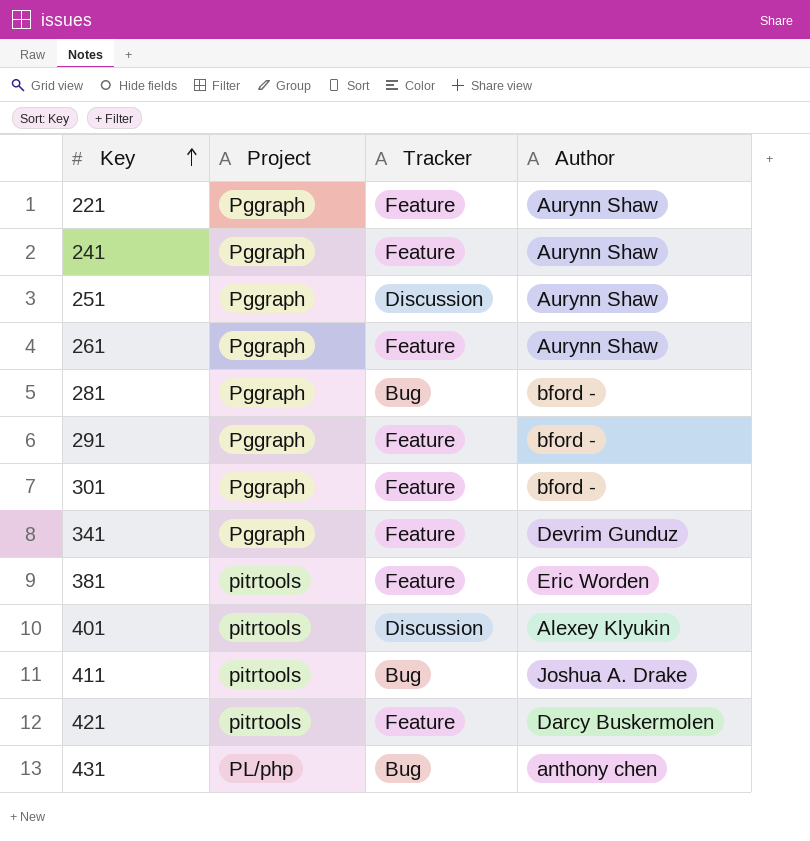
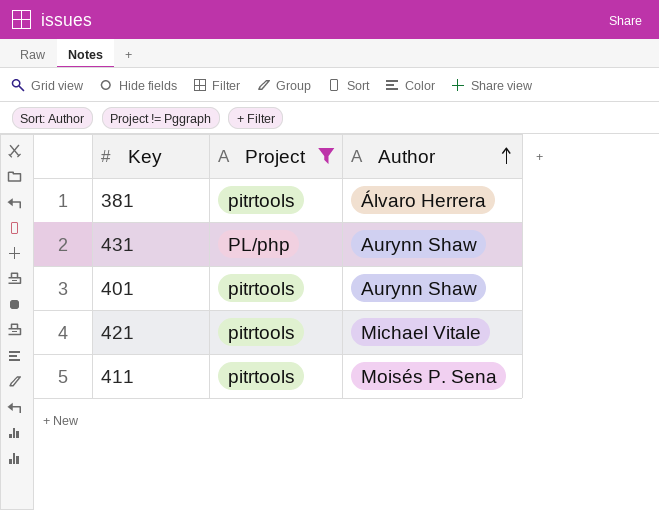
filter: none -> Project != Pggraph
row order: Key ascending -> Author ascending
column Tracker | position: 3 -> none
381 | Author: Eric Worden -> Álvaro Herrera
431 | Author: anthony chen -> Aurynn Shaw
401 | Author: Alexey Klyukin -> Aurynn Shaw
421 | Author: Darcy Buskermolen -> Michael Vitale
411 | Author: Joshua A. Drake -> Moisés P. Sena

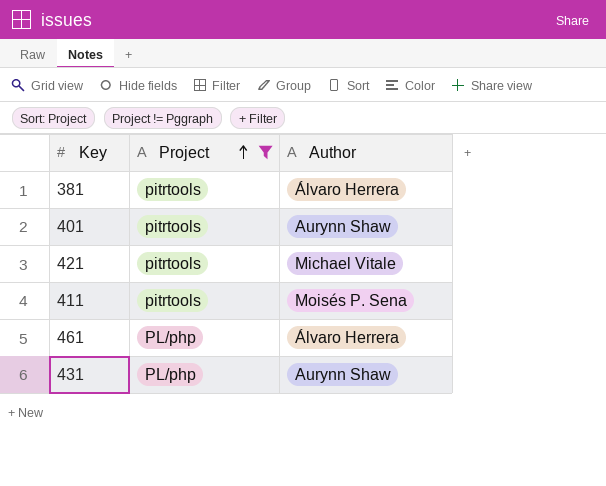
row order: Author ascending -> Project ascending
row 461: none -> PL/php | Álvaro Herrera

